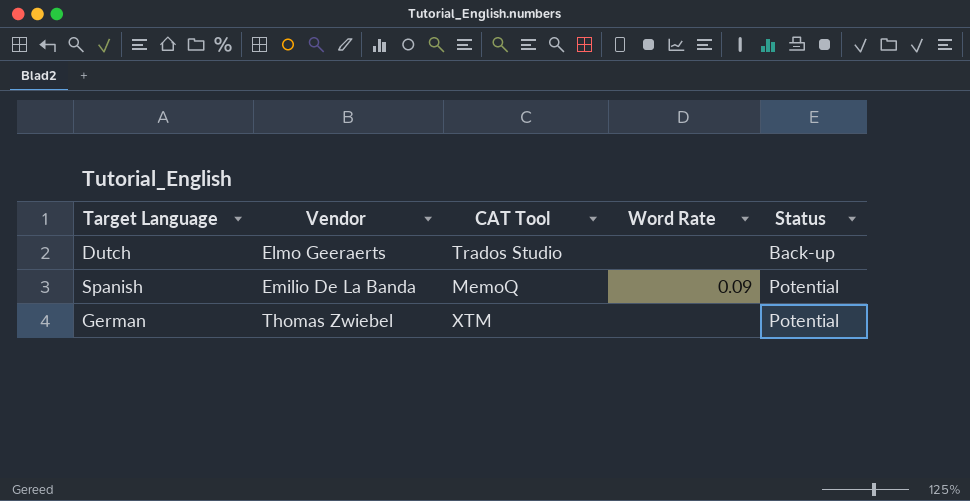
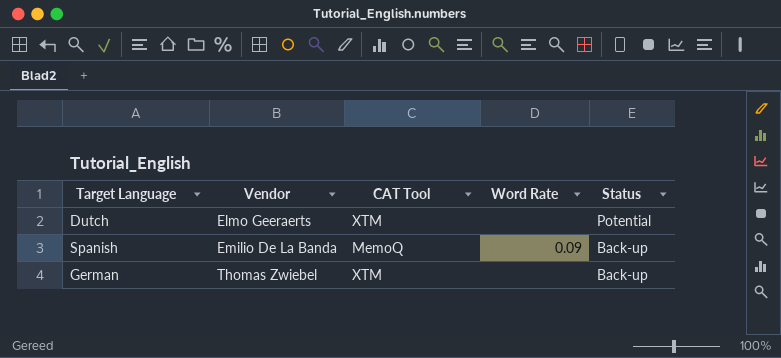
Dutch | CAT Tool: Trados Studio -> XTM
Dutch | Status: Back-up -> Potential
Spanish | Status: Potential -> Back-up
German | Status: Potential -> Back-up

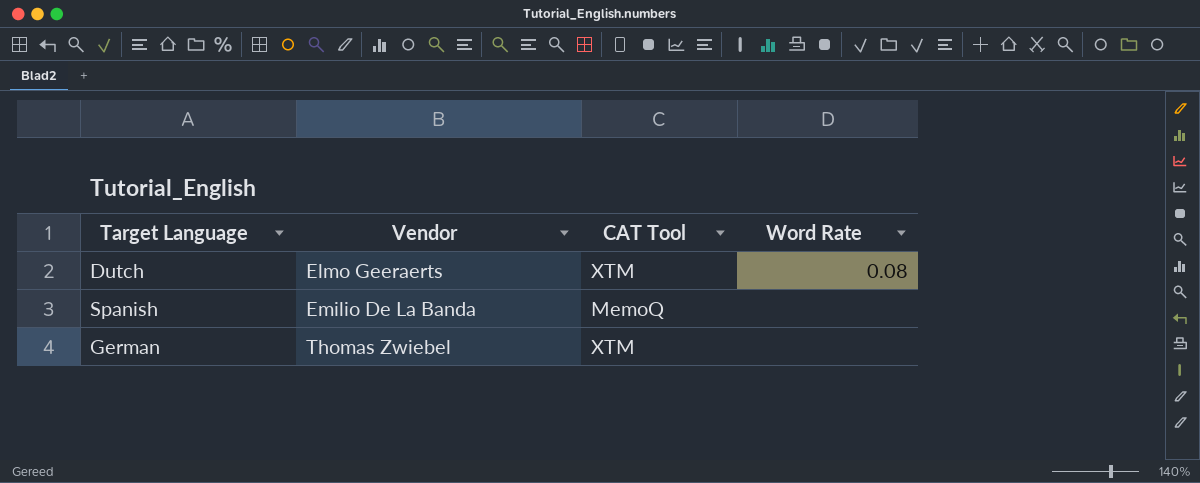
column Status | position: 5 -> none
Dutch | Word Rate: none -> 0.08
Spanish | Word Rate: 0.09 -> none

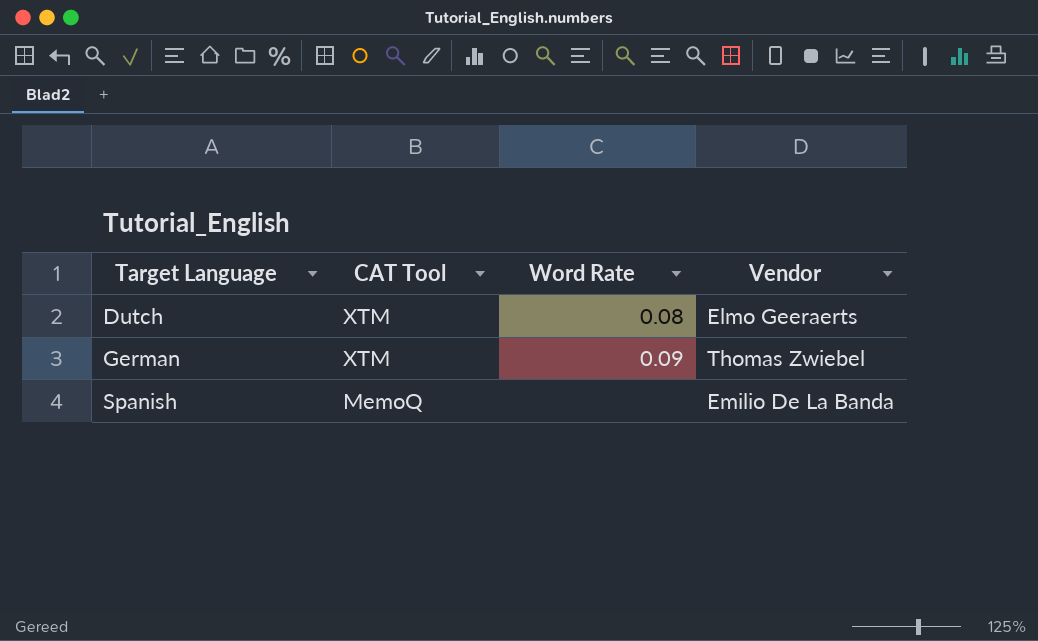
row order: Vendor ascending -> Target Language ascending
column Vendor | position: 2 -> 4
German | Word Rate: none -> 0.09

